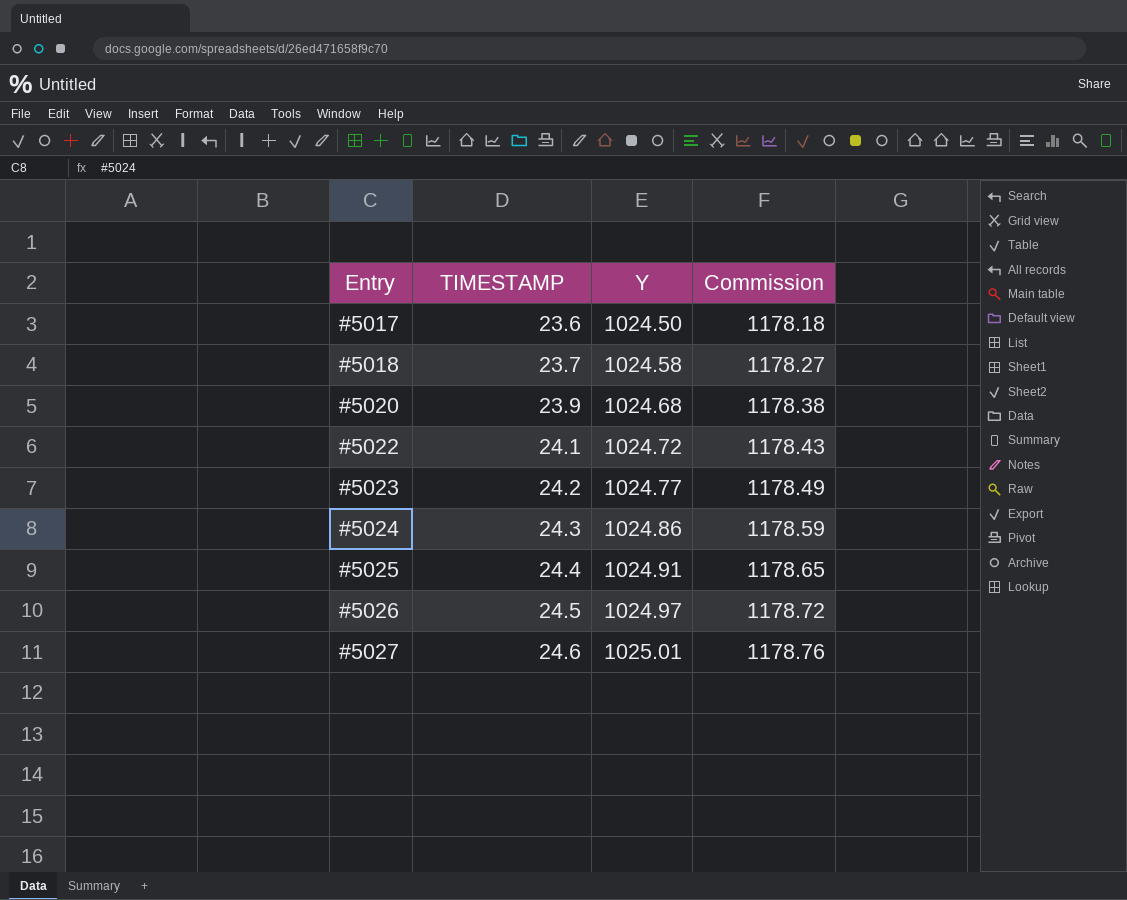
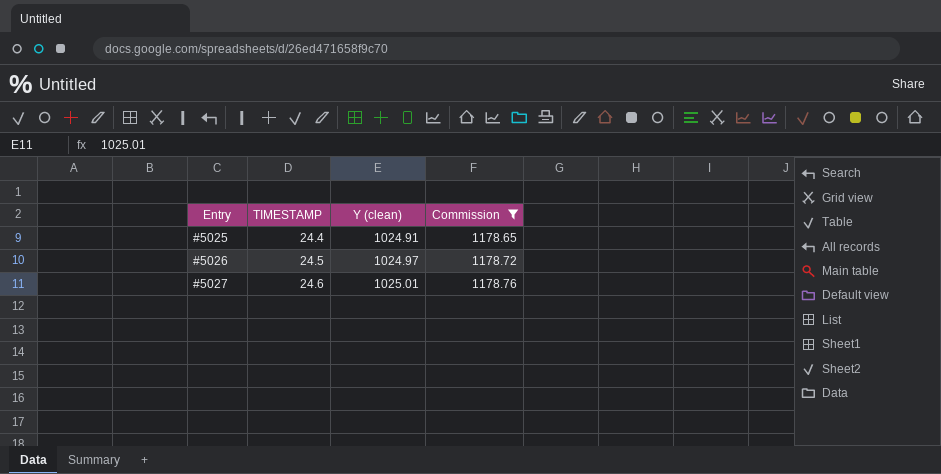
filter: none -> Commission >= 1178.65
column name: Y -> Y (clean)

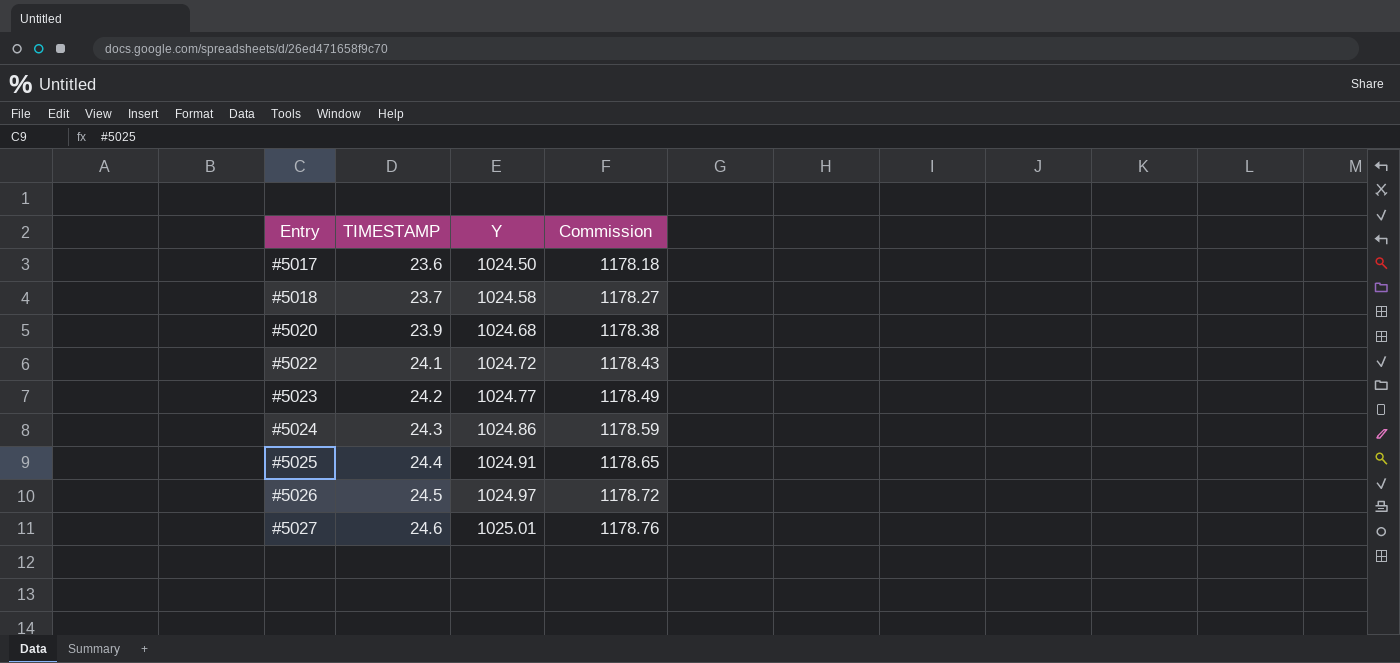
filter: Commission >= 1178.65 -> none
column name: Y (clean) -> Y

